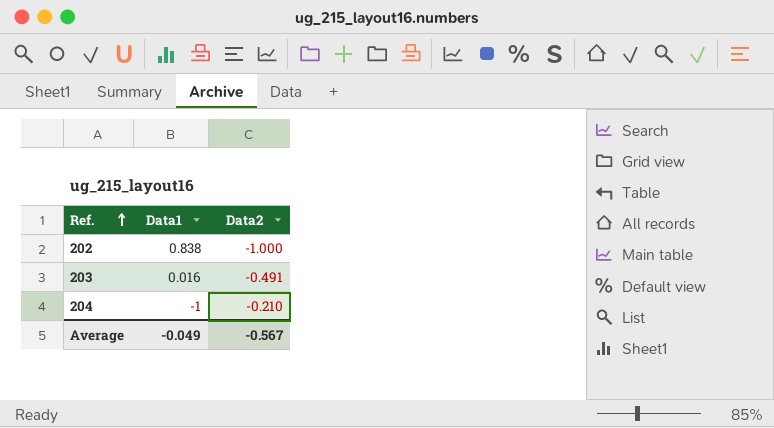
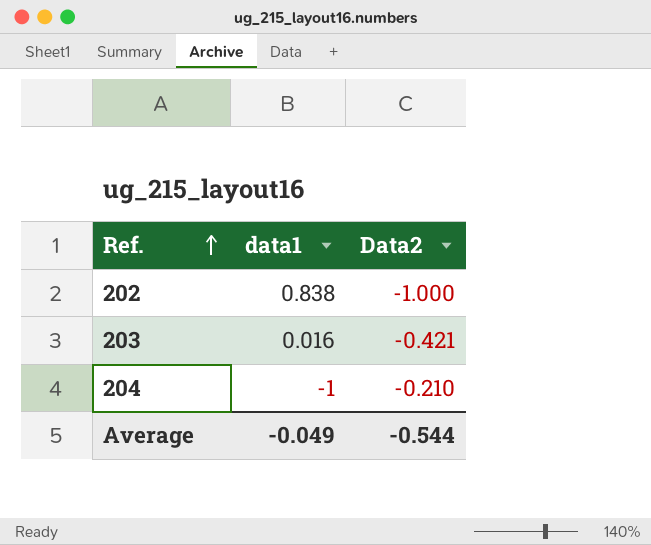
column name: Data1 -> data1
203 | Data2: -0.491 -> -0.421
Average | Data2: -0.567 -> -0.544

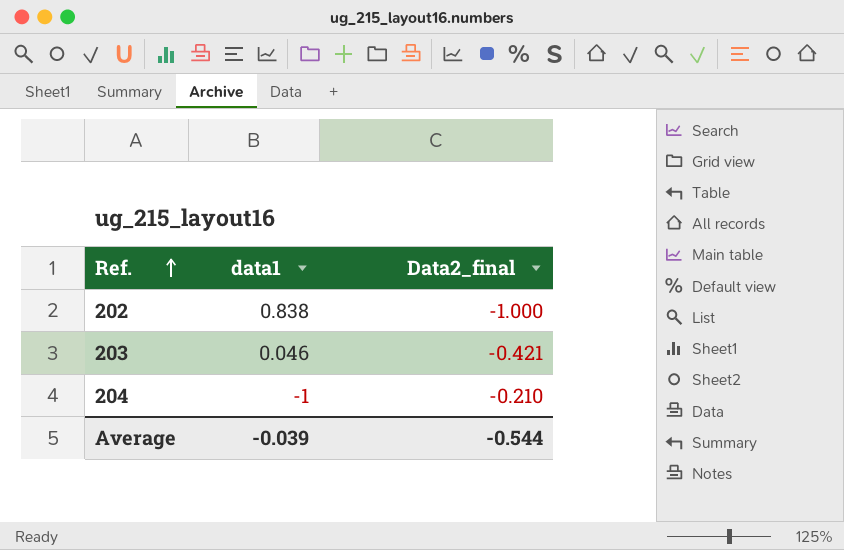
column name: Data2 -> Data2_final
203 | data1: 0.016 -> 0.046
Average | data1: -0.049 -> -0.039

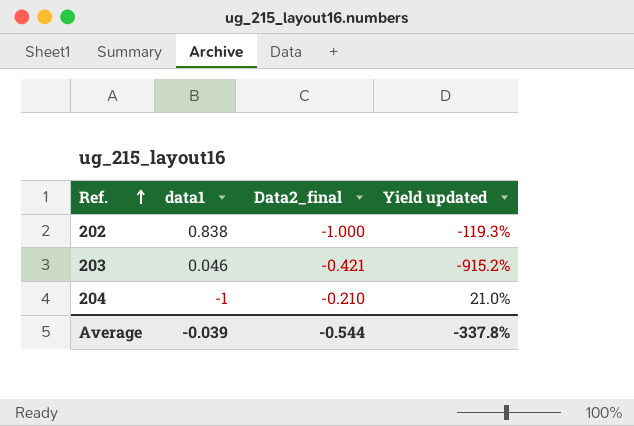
column Yield updated | formula: none -> [Data2_final] / [data1]

